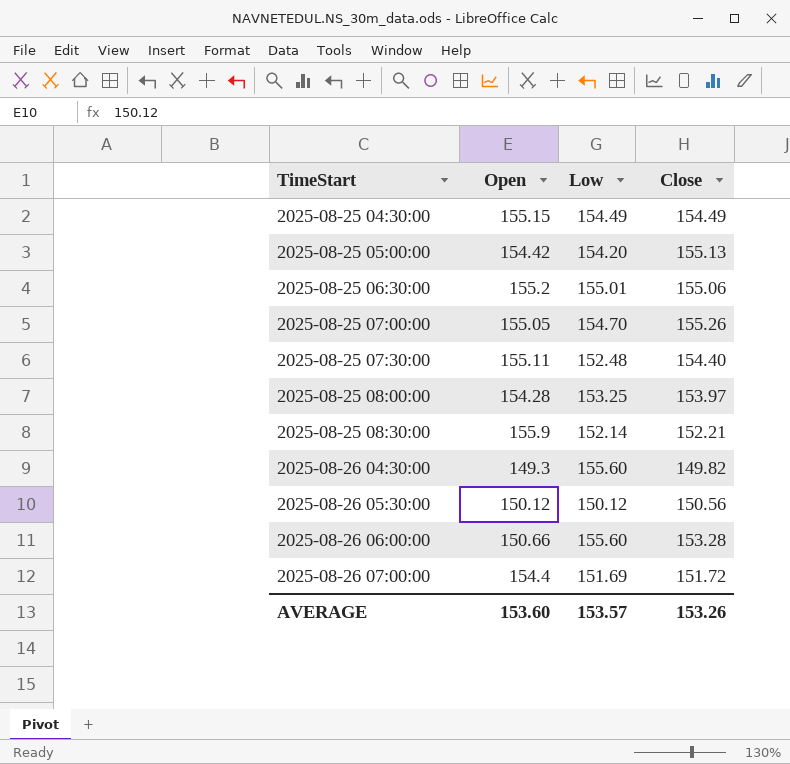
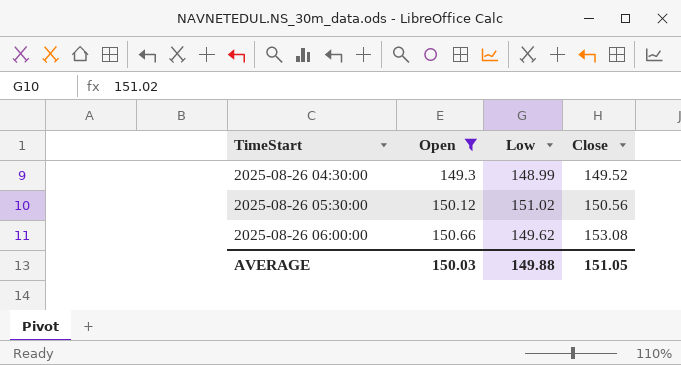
filter: none -> Open <= 150.66
2025-08-26 04:30:00 | Low: 155.60 -> 148.99
2025-08-26 04:30:00 | Close: 149.82 -> 149.52
2025-08-26 05:30:00 | Low: 150.12 -> 151.02
2025-08-26 06:00:00 | Low: 155.60 -> 149.62
2025-08-26 06:00:00 | Close: 153.28 -> 153.08
AVERAGE | Open: 153.60 -> 150.03
AVERAGE | Low: 153.57 -> 149.88
AVERAGE | Close: 153.26 -> 151.05

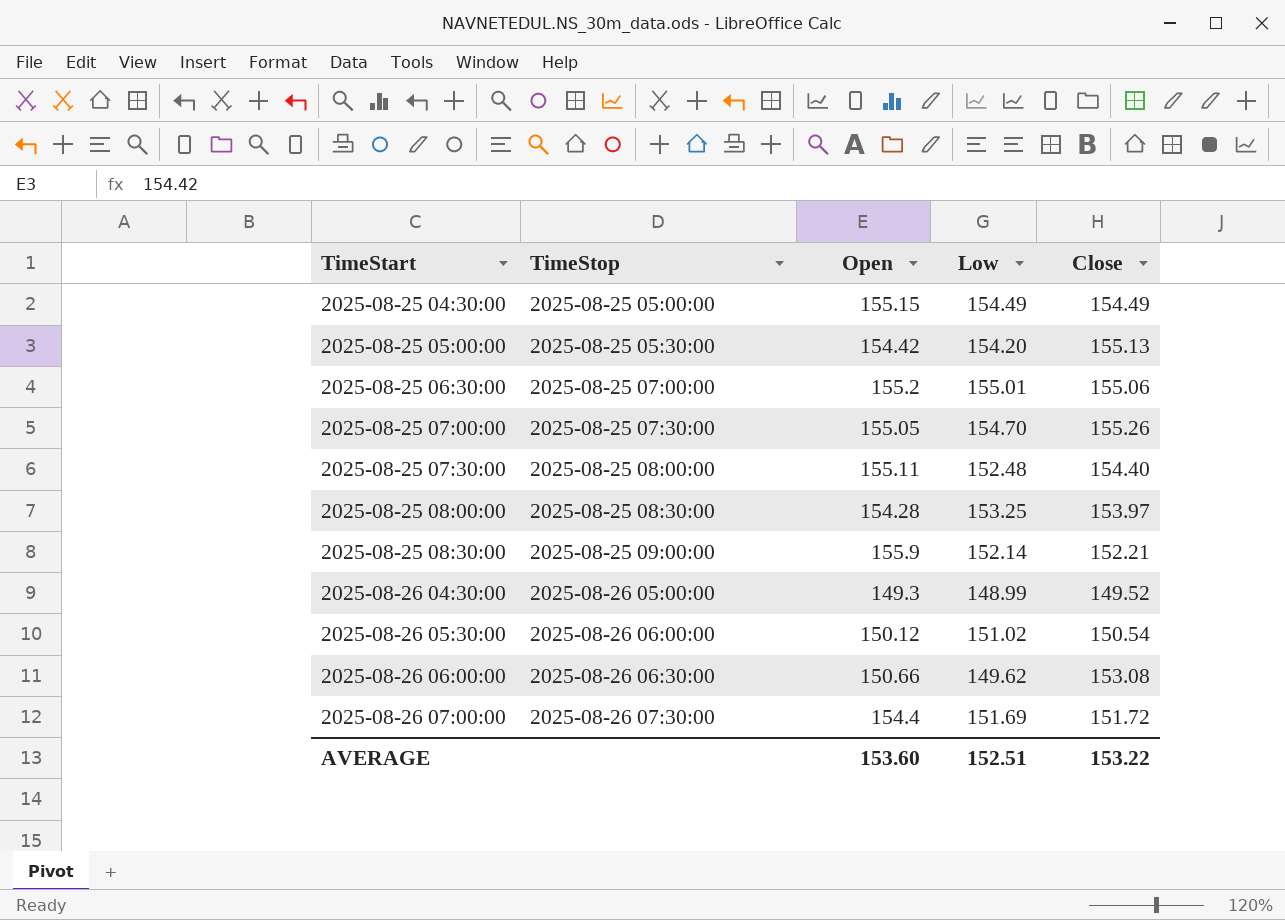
filter: Open <= 150.66 -> none
column TimeStop | position: none -> 2
2025-08-26 05:30:00 | Close: 150.56 -> 150.54
AVERAGE | Open: 150.03 -> 153.60
AVERAGE | Low: 149.88 -> 152.51
AVERAGE | Close: 151.05 -> 153.22

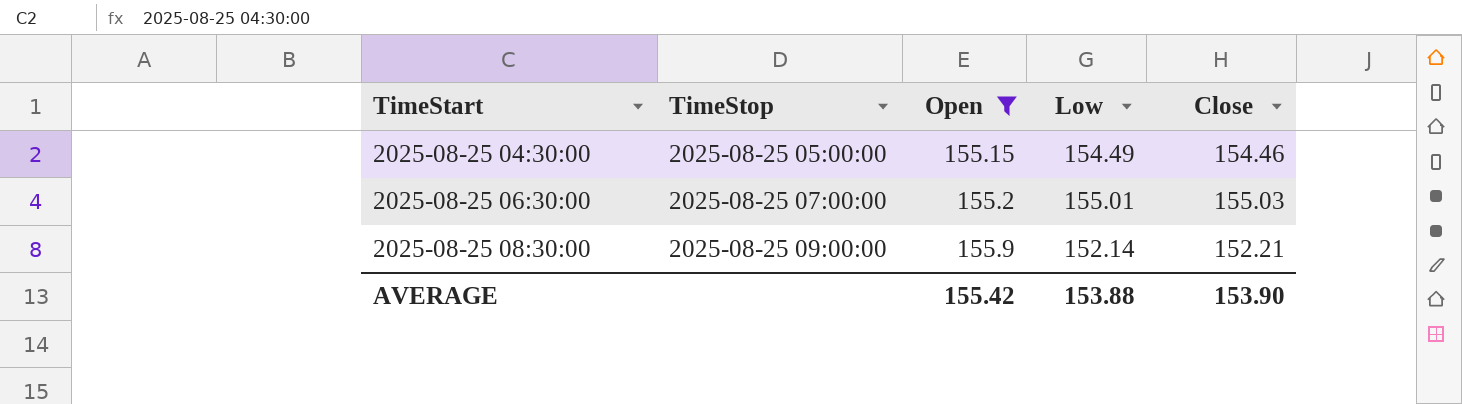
filter: none -> Open >= 155.15
2025-08-25 04:30:00 | Close: 154.49 -> 154.46
2025-08-25 06:30:00 | Close: 155.06 -> 155.03
AVERAGE | Open: 153.60 -> 155.42
AVERAGE | Low: 152.51 -> 153.88
AVERAGE | Close: 153.22 -> 153.90

